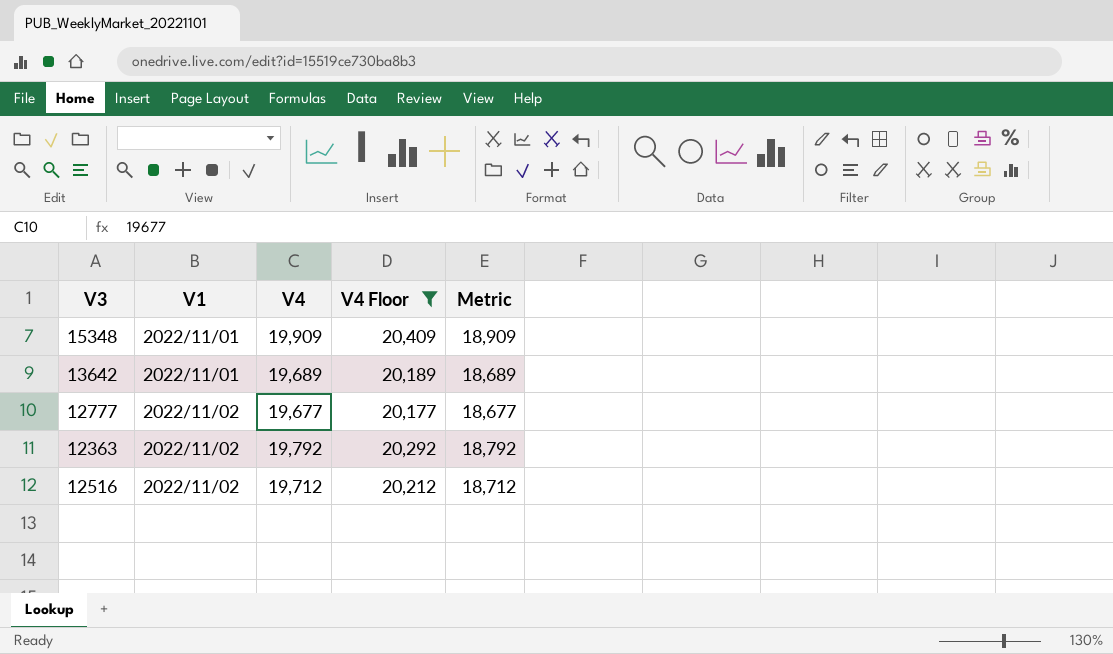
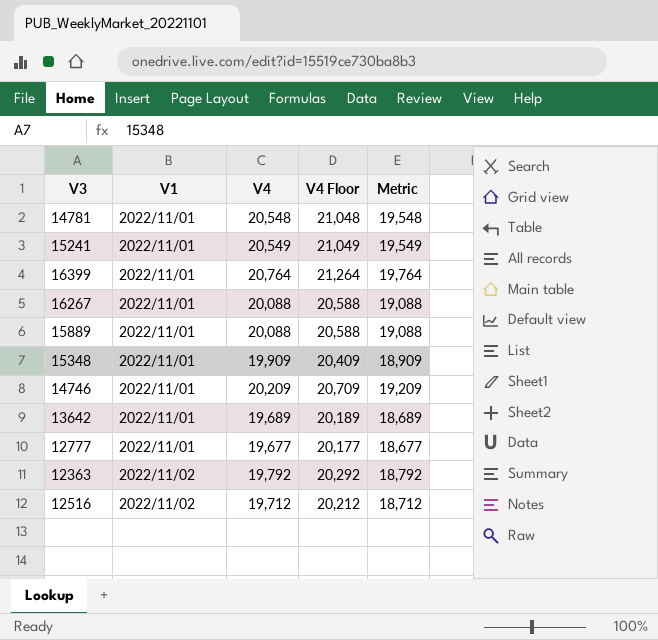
filter: V4 Floor <= 20,409 -> none
12777 | V1: 2022/11/02 -> 2022/11/01

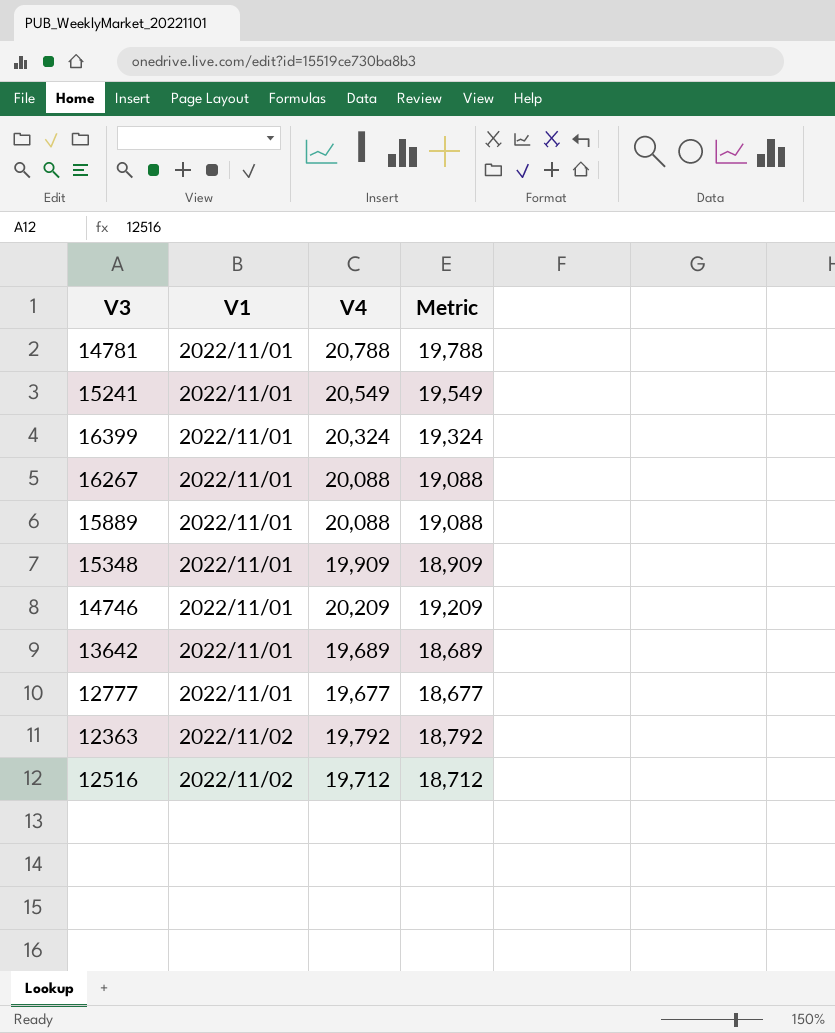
column V4 Floor | formula: [V4] + 500 -> none
14781 | V4: 20,548 -> 20,788
14781 | Metric: 19,548 -> 19,788
16399 | V4: 20,764 -> 20,324
16399 | Metric: 19,764 -> 19,324

